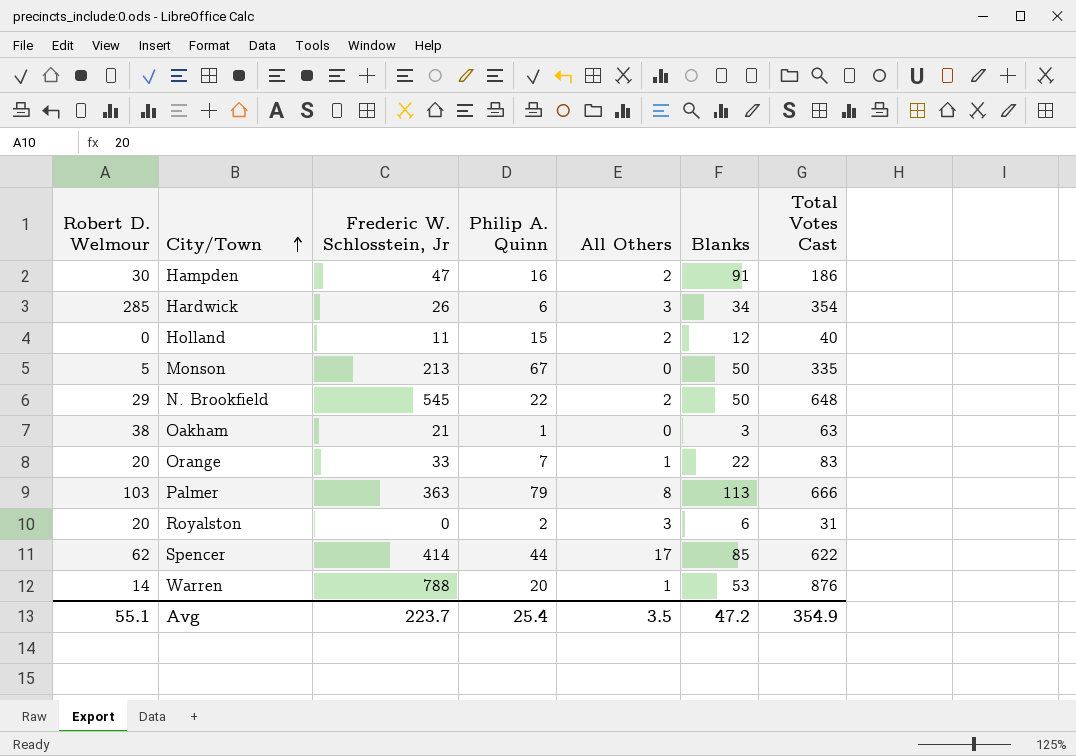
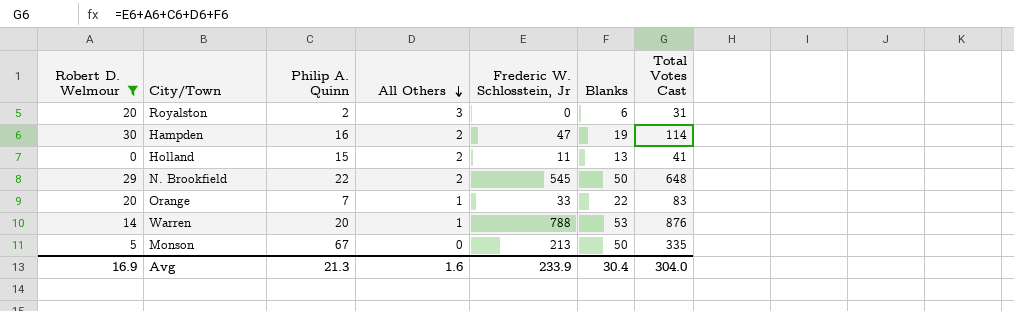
filter: none -> Robert D. Welmour <= 30
row order: City/Town ascending -> All Others descending
column Frederic W. Schlosstein, Jr | position: 3 -> 5
Hampden | Blanks: 91 -> 19
Hampden | Total Votes Cast: 186 -> 114
Holland | Blanks: 12 -> 13
Holland | Total Votes Cast: 40 -> 41
Avg | Robert D. Welmour: 55.1 -> 16.9
Avg | Philip A. Quinn: 25.4 -> 21.3
Avg | All Others: 3.5 -> 1.6
Avg | Frederic W. Schlosstein, Jr: 223.7 -> 233.9
Avg | Blanks: 47.2 -> 30.4
Avg | Total Votes Cast: 354.9 -> 304.0

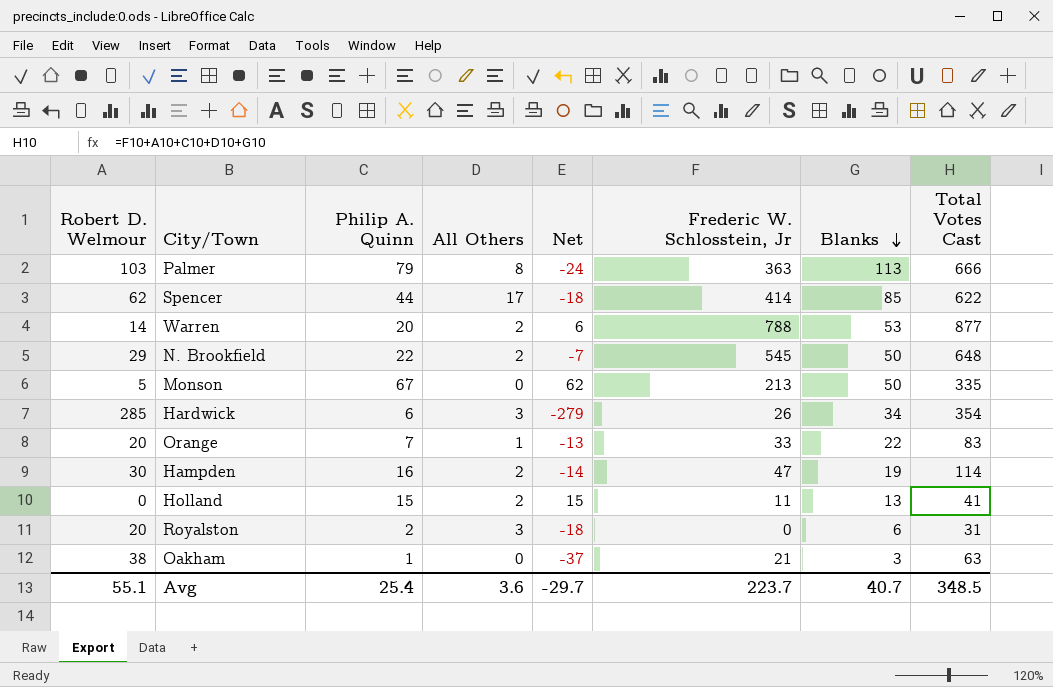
filter: Robert D. Welmour <= 30 -> none
row order: All Others descending -> Blanks descending
column Net | formula: none -> [Philip A. Quinn] - [Robert D. Welmour]
Warren | All Others: 1 -> 2
Warren | Total Votes Cast: 876 -> 877
Avg | Robert D. Welmour: 16.9 -> 55.1
Avg | Philip A. Quinn: 21.3 -> 25.4
Avg | All Others: 1.6 -> 3.6
Avg | Frederic W. Schlosstein, Jr: 233.9 -> 223.7
Avg | Blanks: 30.4 -> 40.7
Avg | Total Votes Cast: 304.0 -> 348.5

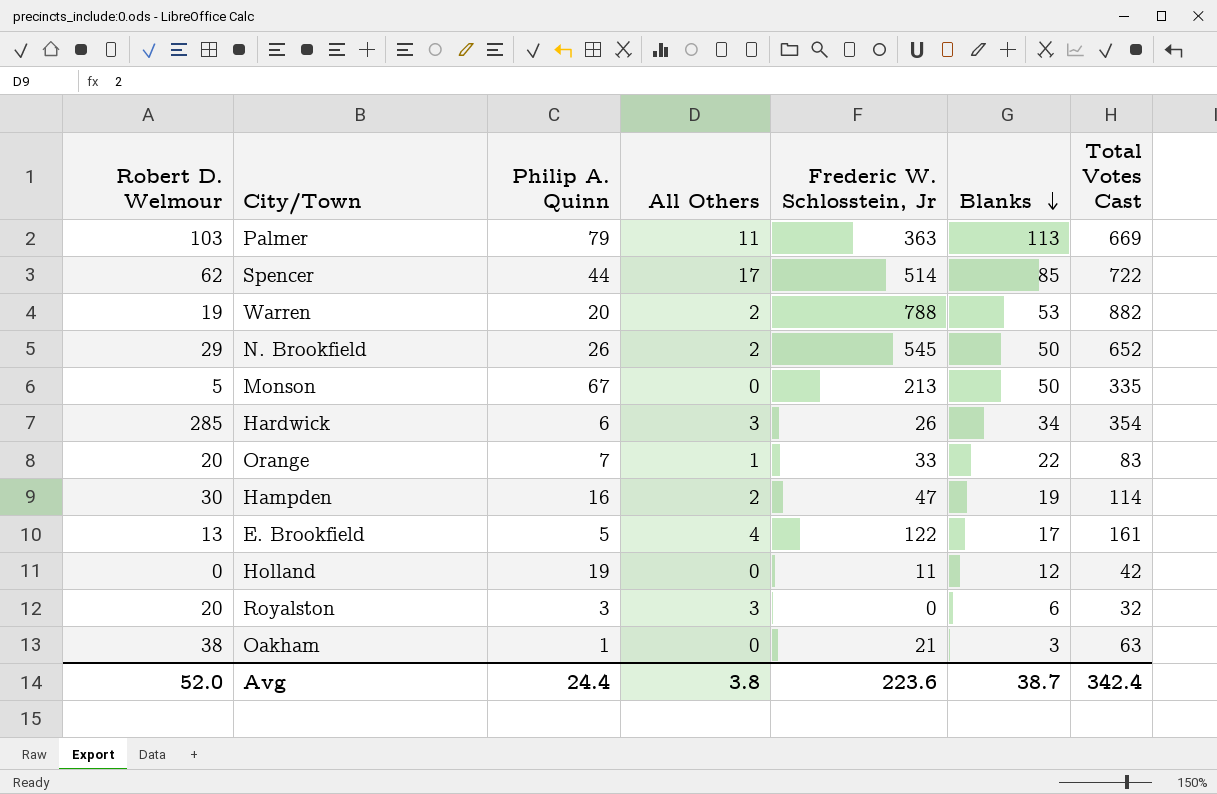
column Net | formula: [Philip A. Quinn] - [Robert D. Welmour] -> none
Palmer | All Others: 8 -> 11
Palmer | Total Votes Cast: 666 -> 669
Spencer | Frederic W. Schlosstein, Jr: 414 -> 514
Spencer | Total Votes Cast: 622 -> 722
Warren | Robert D. Welmour: 14 -> 19
Warren | Total Votes Cast: 877 -> 882
N. Brookfield | Philip A. Quinn: 22 -> 26
N. Brookfield | Total Votes Cast: 648 -> 652
row E. Brookfield: none -> 13 | 5 | 4 | 122 | 17 | 161
Holland | Philip A. Quinn: 15 -> 19
Holland | All Others: 2 -> 0
Holland | Blanks: 13 -> 12
Holland | Total Votes Cast: 41 -> 42
Royalston | Philip A. Quinn: 2 -> 3
Royalston | Total Votes Cast: 31 -> 32
Avg | Robert D. Welmour: 55.1 -> 52.0
Avg | Philip A. Quinn: 25.4 -> 24.4
Avg | All Others: 3.6 -> 3.8
Avg | Frederic W. Schlosstein, Jr: 223.7 -> 223.6
Avg | Blanks: 40.7 -> 38.7
Avg | Total Votes Cast: 348.5 -> 342.4

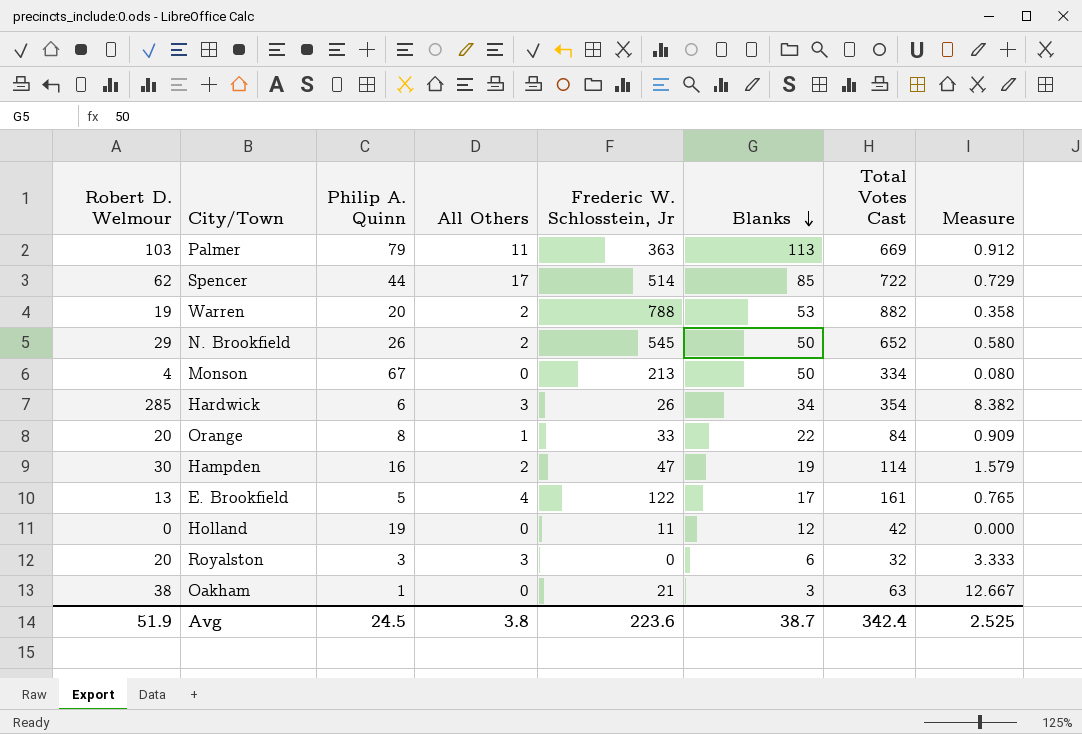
column Measure | formula: none -> [Robert D. Welmour] / [Blanks]
Monson | Robert D. Welmour: 5 -> 4
Monson | Total Votes Cast: 335 -> 334
Orange | Philip A. Quinn: 7 -> 8
Orange | Total Votes Cast: 83 -> 84
Avg | Robert D. Welmour: 52.0 -> 51.9
Avg | Philip A. Quinn: 24.4 -> 24.5

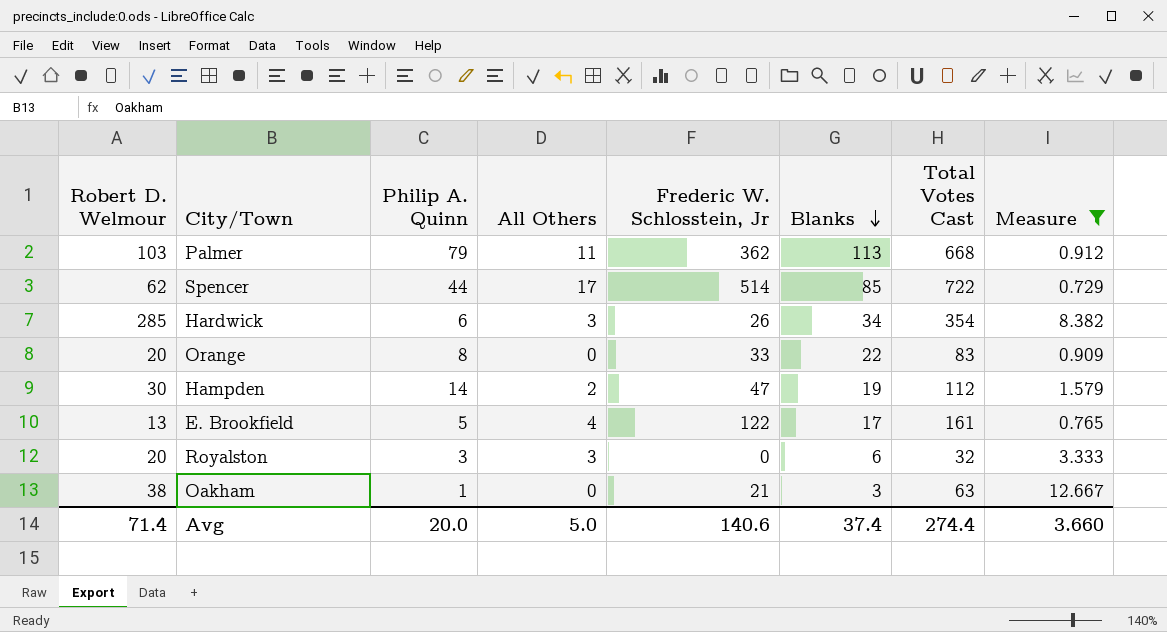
filter: none -> Measure >= 0.729
Palmer | Frederic W. Schlosstein, Jr: 363 -> 362
Palmer | Total Votes Cast: 669 -> 668
Orange | All Others: 1 -> 0
Orange | Total Votes Cast: 84 -> 83
Hampden | Philip A. Quinn: 16 -> 14
Hampden | Total Votes Cast: 114 -> 112
Avg | Robert D. Welmour: 51.9 -> 71.4
Avg | Philip A. Quinn: 24.5 -> 20.0
Avg | All Others: 3.8 -> 5.0
Avg | Frederic W. Schlosstein, Jr: 223.6 -> 140.6
Avg | Blanks: 38.7 -> 37.4
Avg | Total Votes Cast: 342.4 -> 274.4
Avg | Measure: 2.525 -> 3.660

